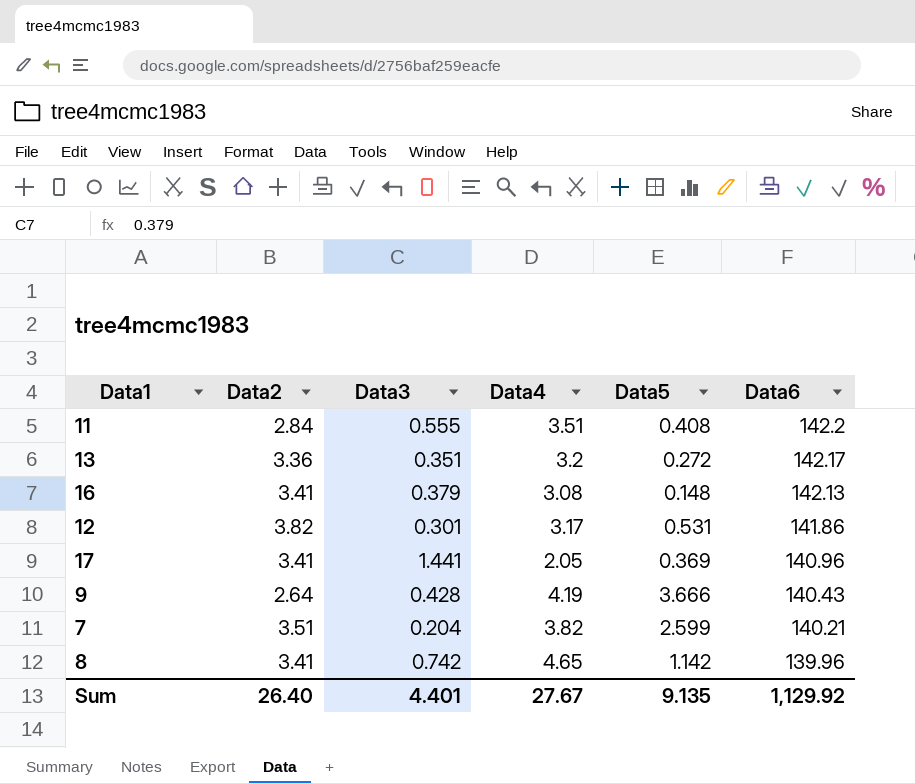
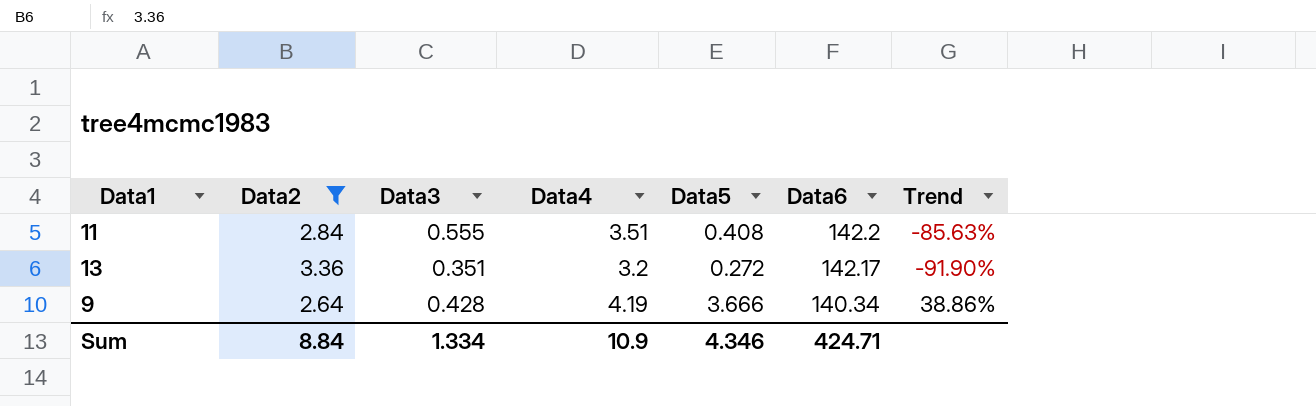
filter: none -> Data2 <= 3.36
column Trend | formula: none -> ([Data5] - [Data2]) / [Data2]
9 | Data6: 140.43 -> 140.34
Sum | Data2: 26.40 -> 8.84
Sum | Data3: 4.401 -> 1.334
Sum | Data4: 27.67 -> 10.9
Sum | Data5: 9.135 -> 4.346
Sum | Data6: 1,129.92 -> 424.71

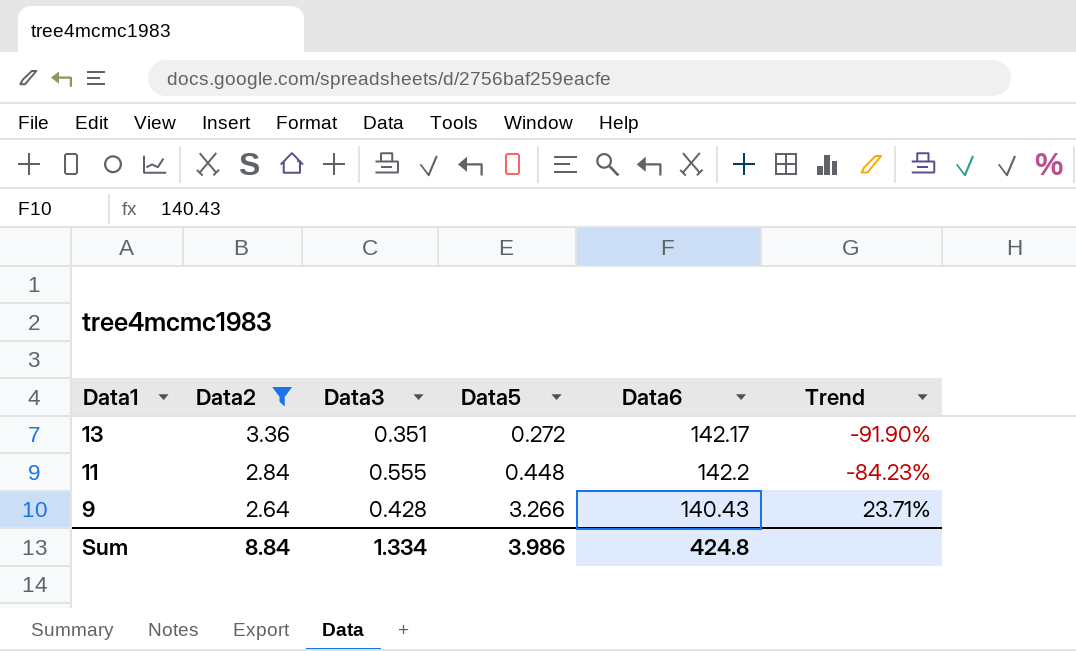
row order: Data6 descending -> Data1 descending
column Data4 | position: 4 -> none
11 | Data5: 0.408 -> 0.448
11 | Trend: -85.63% -> -84.23%
9 | Data5: 3.666 -> 3.266
9 | Data6: 140.34 -> 140.43
9 | Trend: 38.86% -> 23.71%
Sum | Data5: 4.346 -> 3.986
Sum | Data6: 424.71 -> 424.8

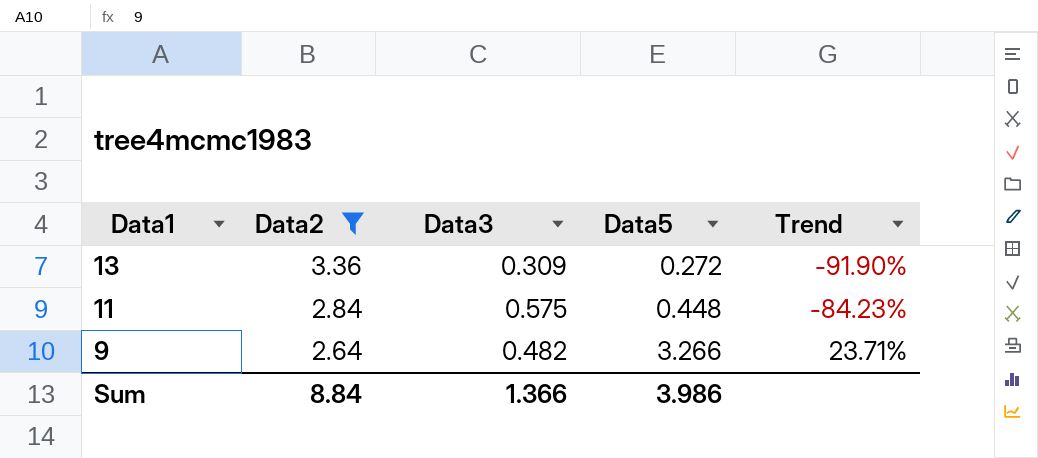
column Data6 | position: 5 -> none
13 | Data3: 0.351 -> 0.309
11 | Data3: 0.555 -> 0.575
9 | Data3: 0.428 -> 0.482
Sum | Data3: 1.334 -> 1.366

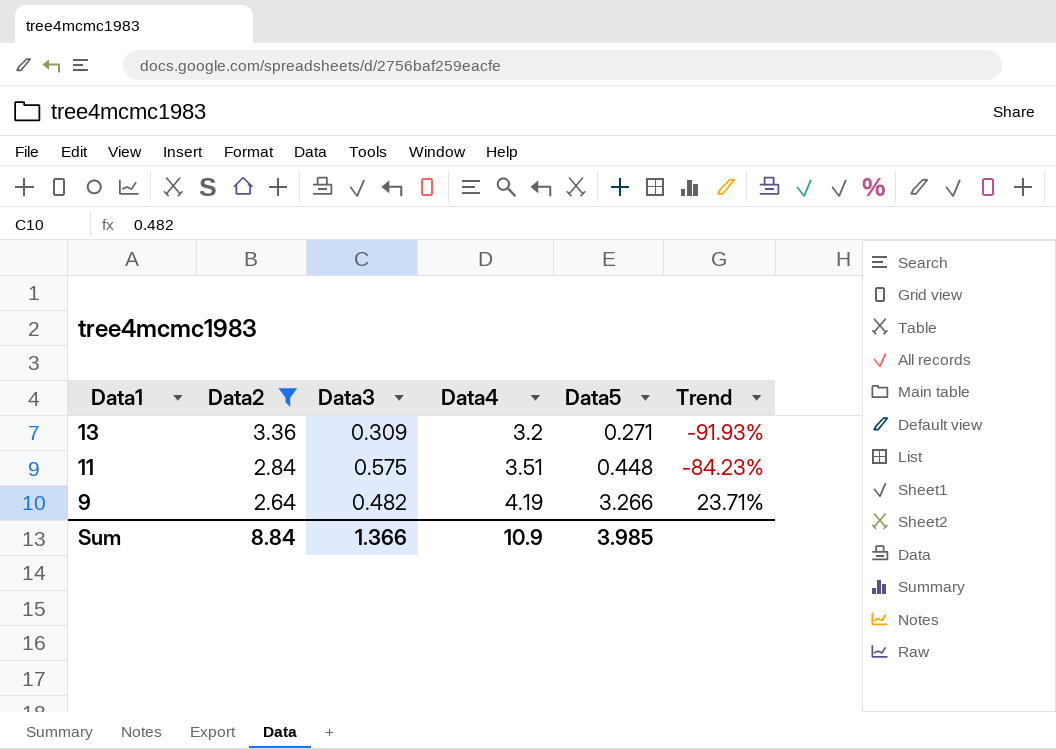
column Data4 | position: none -> 4
13 | Data5: 0.272 -> 0.271
13 | Trend: -91.90% -> -91.93%
Sum | Data5: 3.986 -> 3.985

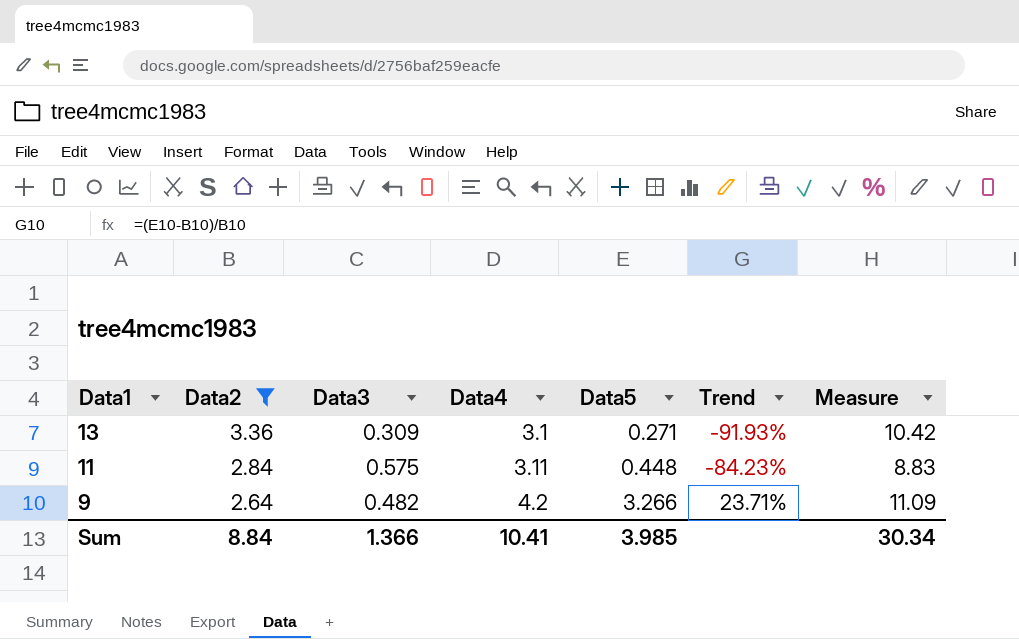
column Measure | formula: none -> [Data2] * [Data4]
13 | Data4: 3.2 -> 3.1
11 | Data4: 3.51 -> 3.11
9 | Data4: 4.19 -> 4.2
Sum | Data4: 10.9 -> 10.41

